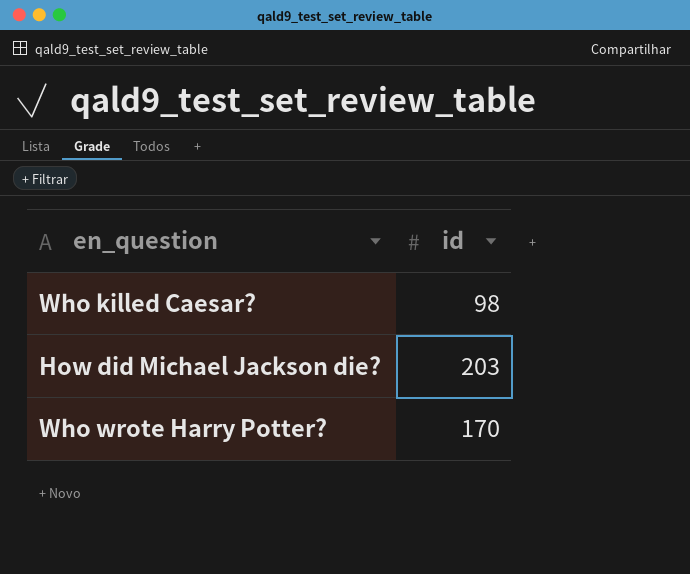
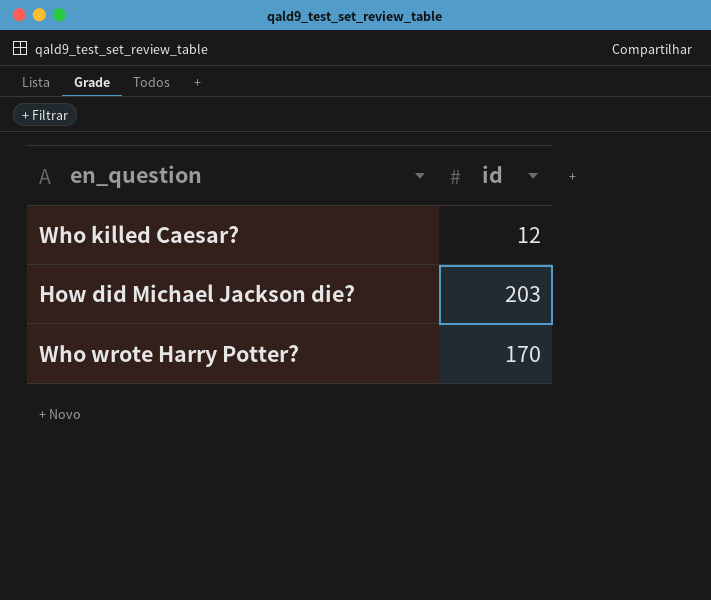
Who killed Caesar? | id: 98 -> 12

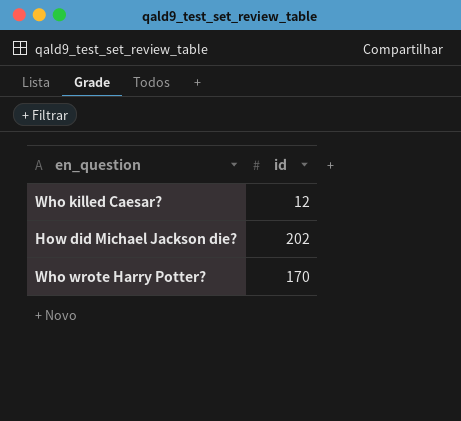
How did Michael Jackson die? | id: 203 -> 202

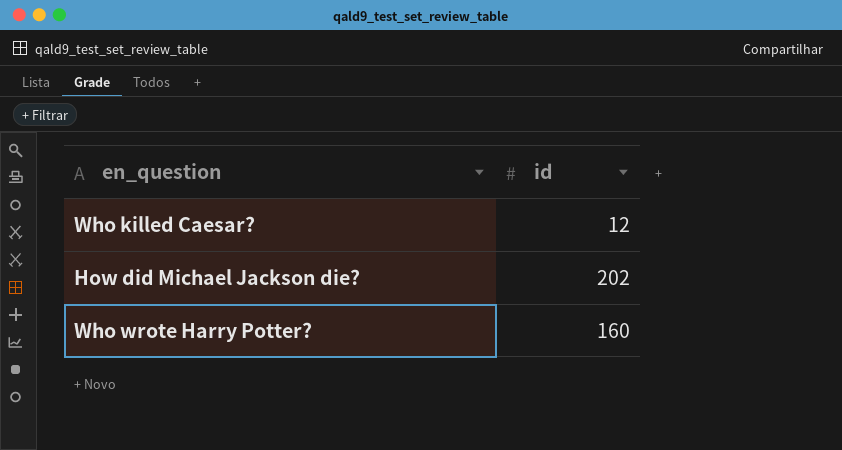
Who wrote Harry Potter? | id: 170 -> 160

